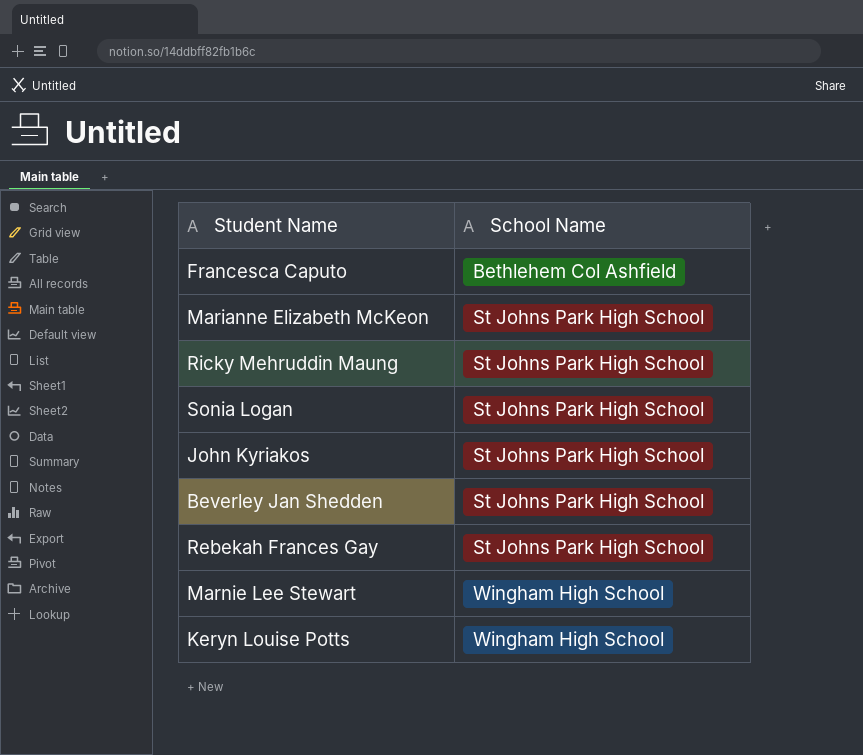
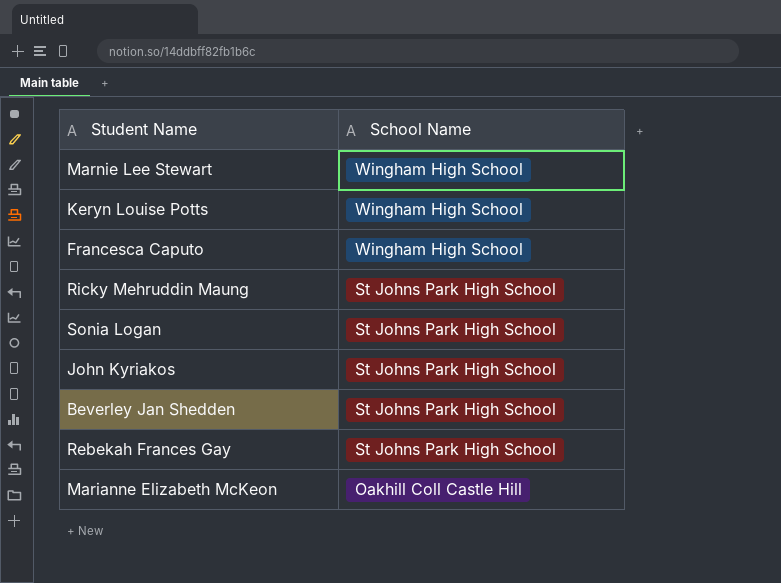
row order: School Name ascending -> School Name descending
Francesca Caputo | School Name: Bethlehem Col Ashfield -> Wingham High School
Marianne Elizabeth McKeon | School Name: St Johns Park High School -> Oakhill Coll Castle Hill

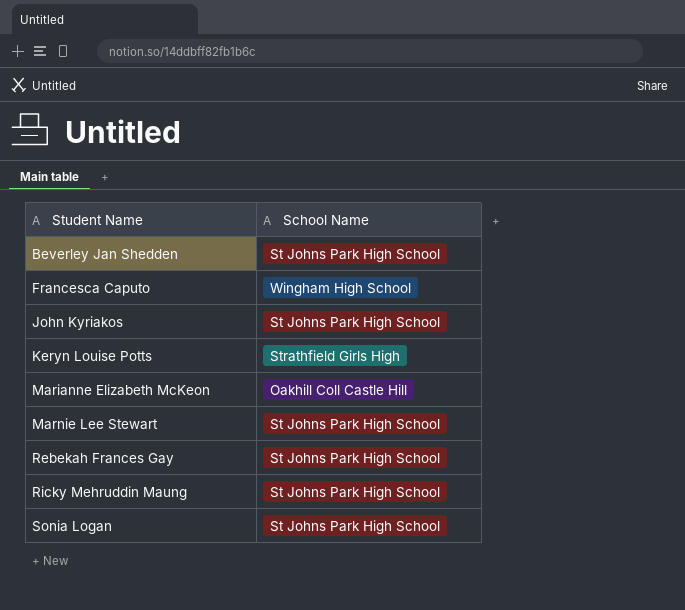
row order: School Name descending -> Student Name ascending
Keryn Louise Potts | School Name: Wingham High School -> Strathfield Girls High
Marnie Lee Stewart | School Name: Wingham High School -> St Johns Park High School

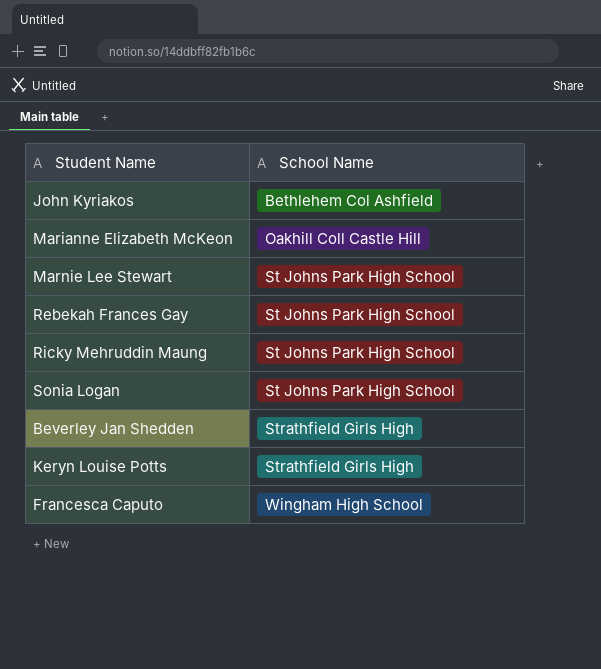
row order: Student Name ascending -> School Name ascending
John Kyriakos | School Name: St Johns Park High School -> Bethlehem Col Ashfield
Beverley Jan Shedden | School Name: St Johns Park High School -> Strathfield Girls High

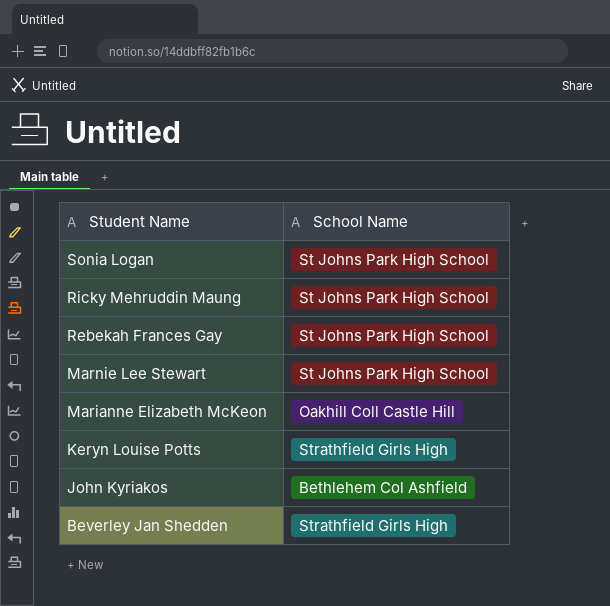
row order: School Name ascending -> Student Name descending
row Francesca Caputo: Wingham High School -> none

